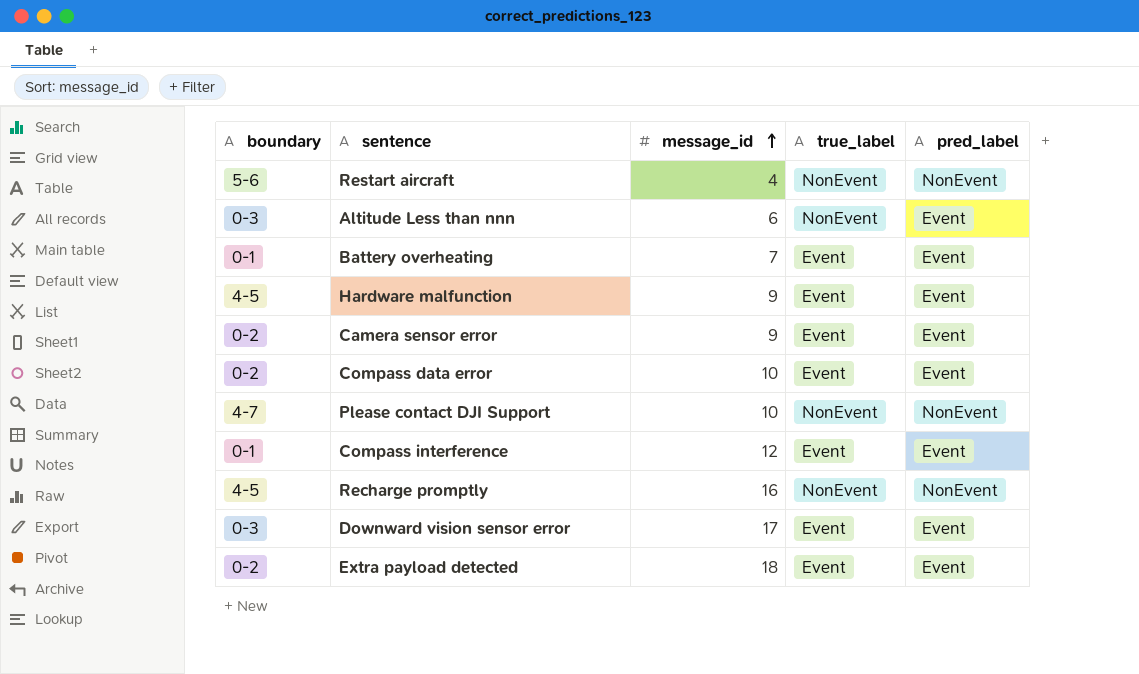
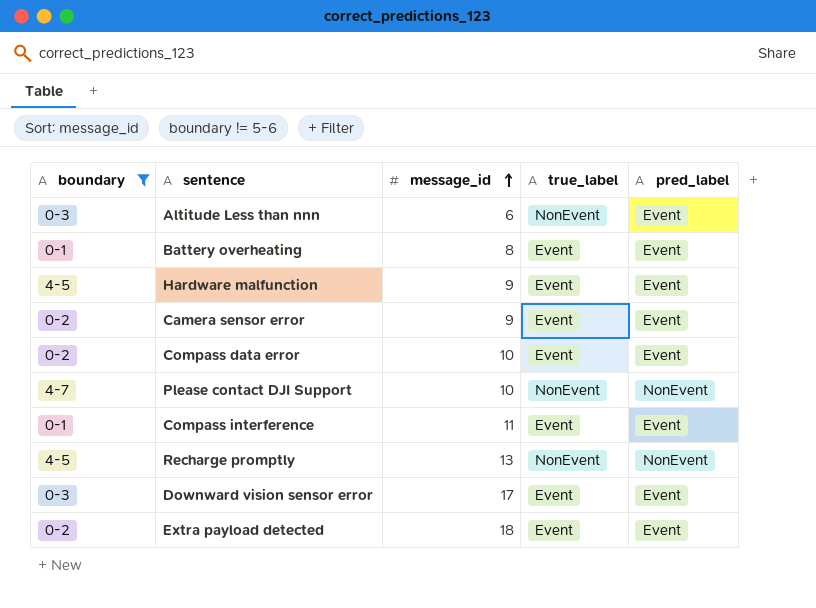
filter: none -> boundary != 5-6
Battery overheating | message_id: 7 -> 8
Compass interference | message_id: 12 -> 11
Recharge promptly | message_id: 16 -> 13

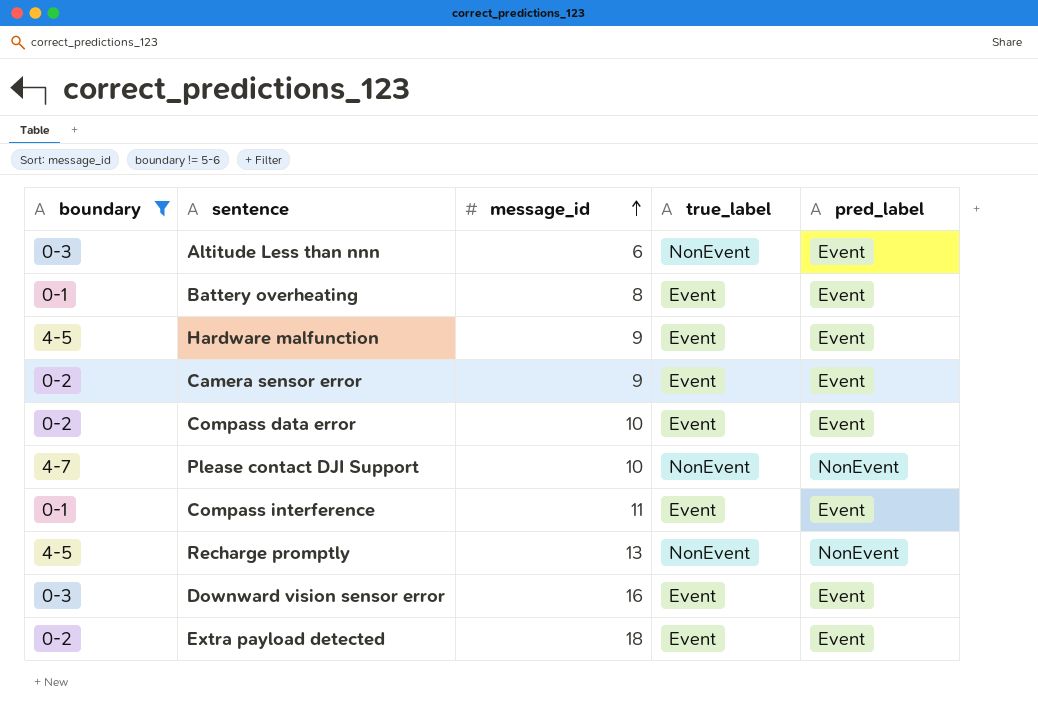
Downward vision sensor error | message_id: 17 -> 16

